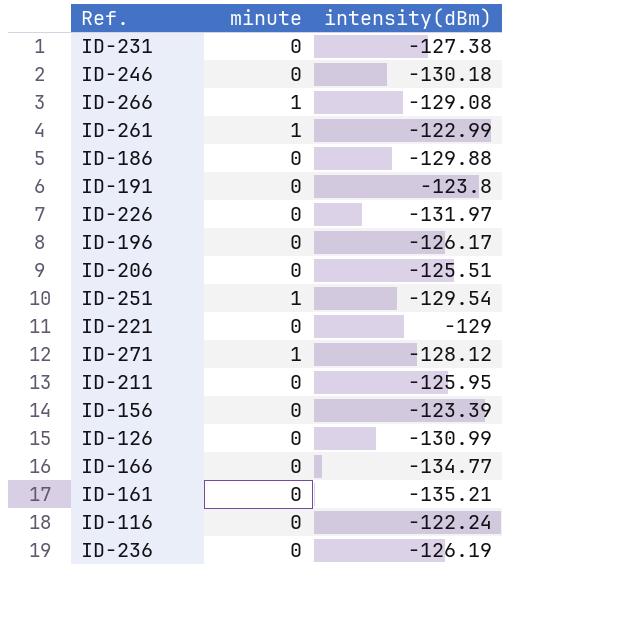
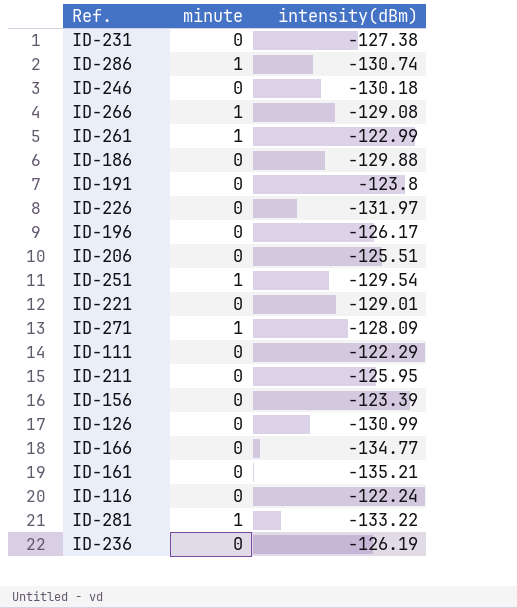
row ID-286: none -> 1 | -130.74
ID-221 | intensity(dBm): -129 -> -129.01
ID-271 | intensity(dBm): -128.12 -> -128.09
row ID-111: none -> 0 | -122.29
row ID-281: none -> 1 | -133.22

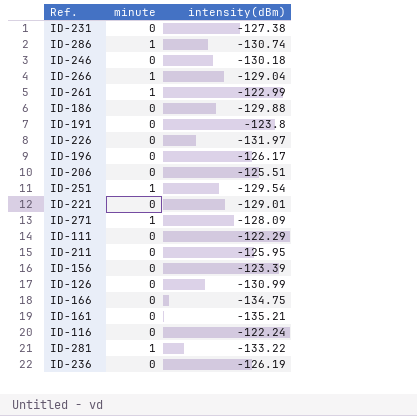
ID-266 | intensity(dBm): -129.08 -> -129.04
ID-166 | intensity(dBm): -134.77 -> -134.75

